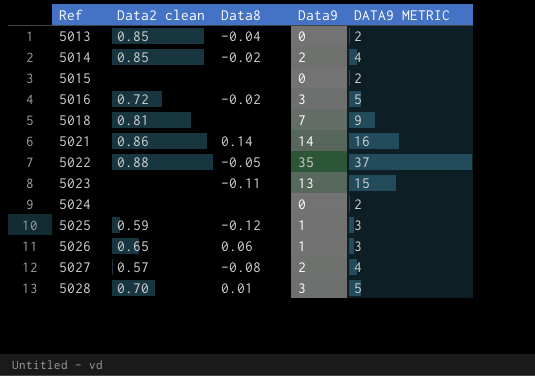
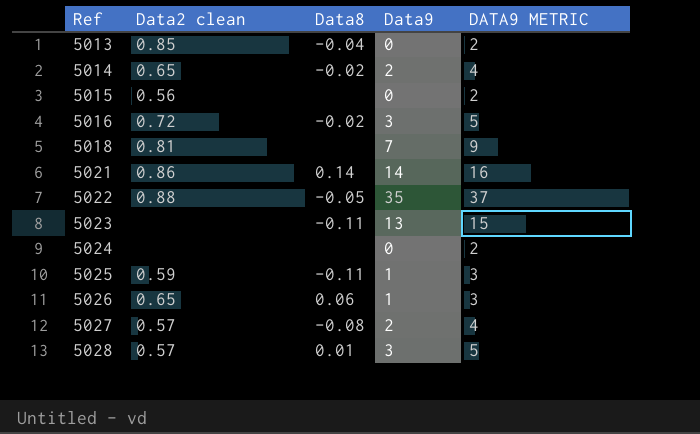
5014 | Data2 clean: 0.85 -> 0.65
5015 | Data2 clean: none -> 0.56
5025 | Data8: -0.12 -> -0.11
5028 | Data2 clean: 0.70 -> 0.57

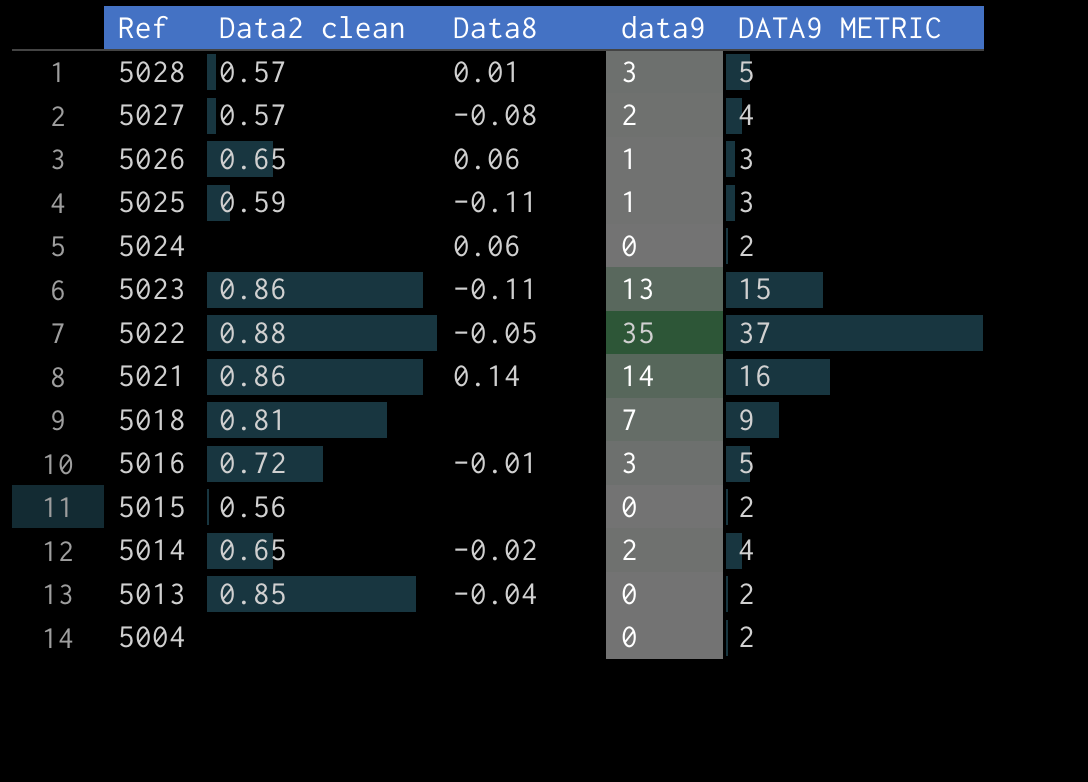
row order: Ref ascending -> Ref descending
column name: Data9 -> data9
5024 | Data8: none -> 0.06
5023 | Data2 clean: none -> 0.86
5016 | Data8: -0.02 -> -0.01
row 5004: none -> none | none | 0 | 2

